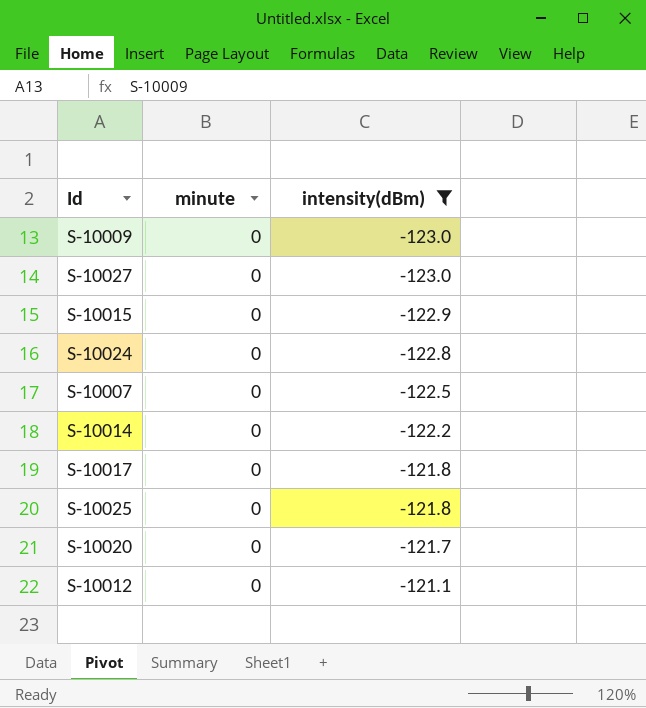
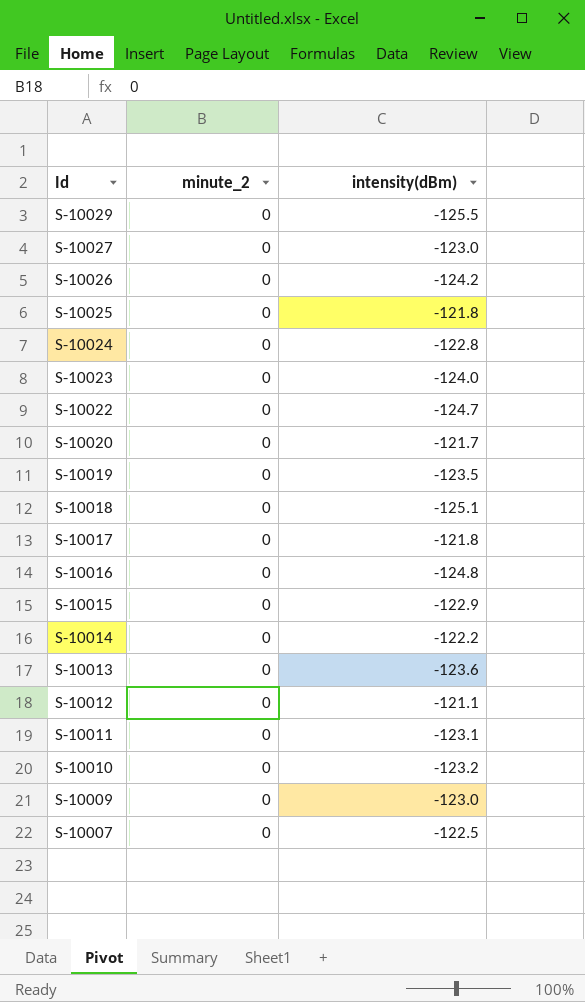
filter: intensity(dBm) >= -123.0 -> none
row order: intensity(dBm) ascending -> Id descending
column name: minute -> minute_2

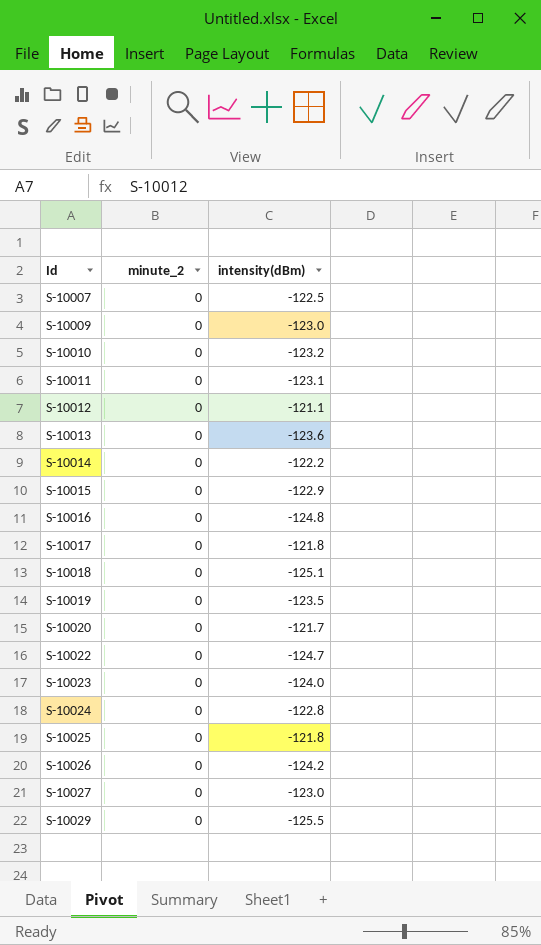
row order: Id descending -> Id ascending

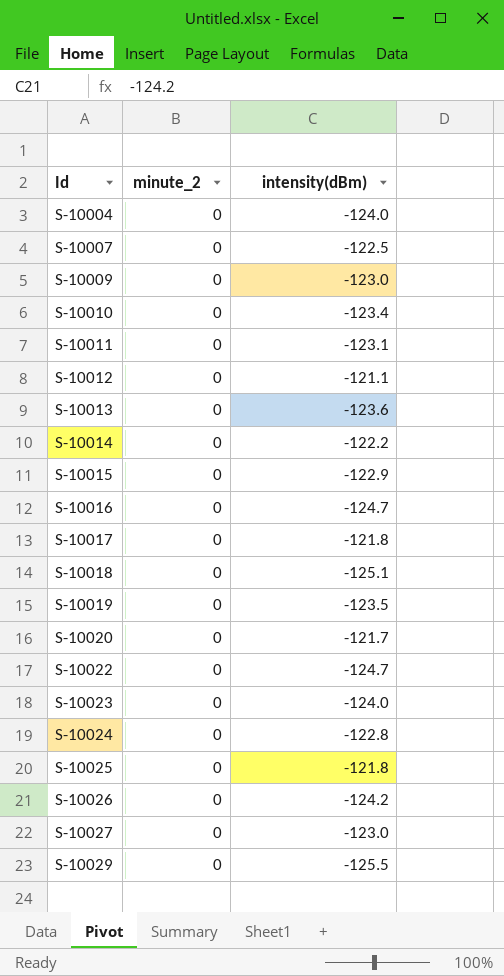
row S-10004: none -> 0 | -124.0
S-10010 | intensity(dBm): -123.2 -> -123.4
S-10016 | intensity(dBm): -124.8 -> -124.7

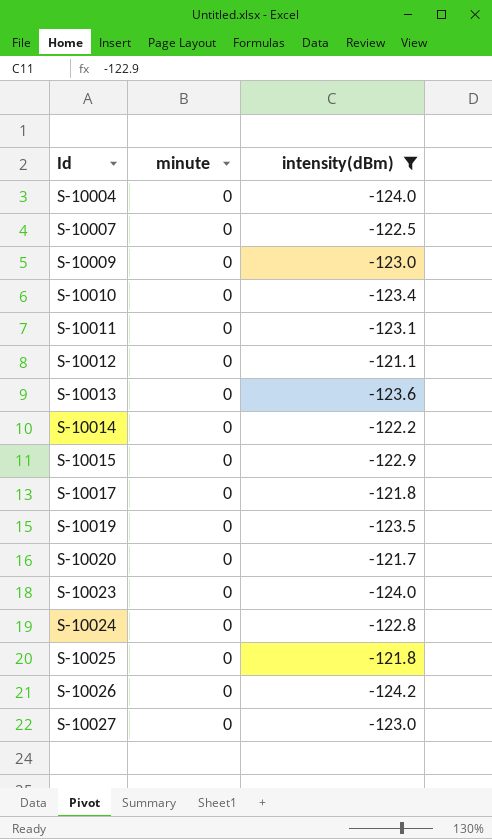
filter: none -> intensity(dBm) >= -124.2
column name: minute_2 -> minute

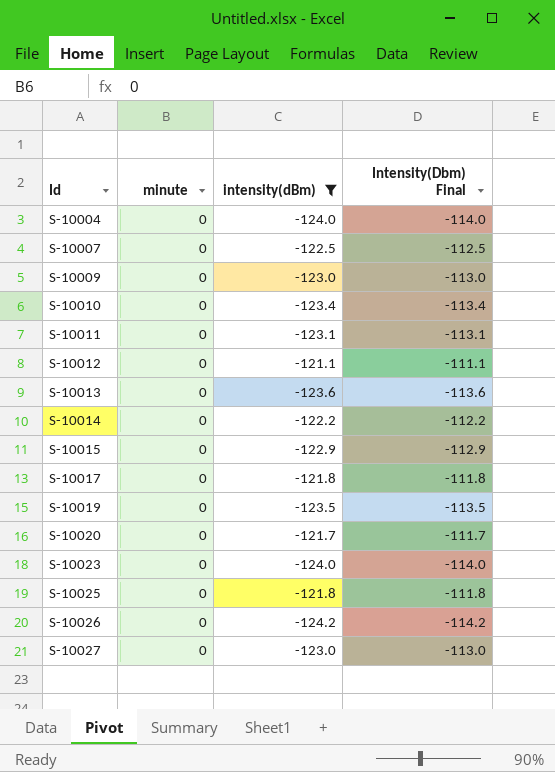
column Intensity(Dbm) Final | formula: none -> [intensity(dBm)] + 10
row S-10024: 0 | -122.8 -> none

